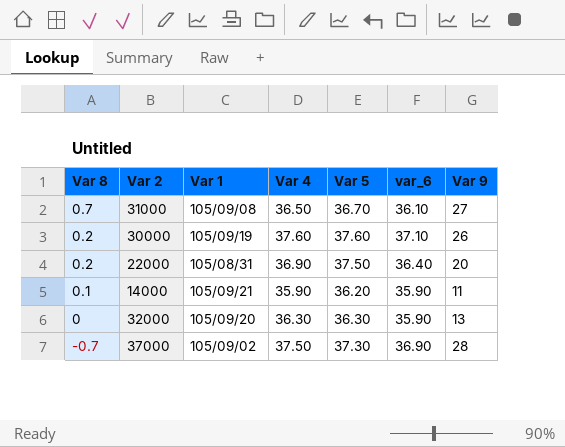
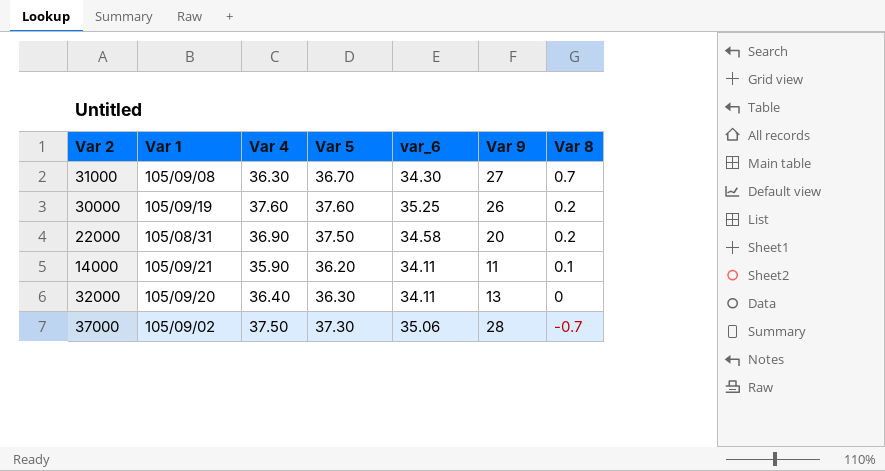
column Var 8 | position: 1 -> 7
31000 | Var 4: 36.50 -> 36.30
31000 | var_6: 36.10 -> 34.30
30000 | var_6: 37.10 -> 35.25
22000 | var_6: 36.40 -> 34.58
14000 | var_6: 35.90 -> 34.11
32000 | Var 4: 36.30 -> 36.40
32000 | var_6: 35.90 -> 34.11
37000 | var_6: 36.90 -> 35.06

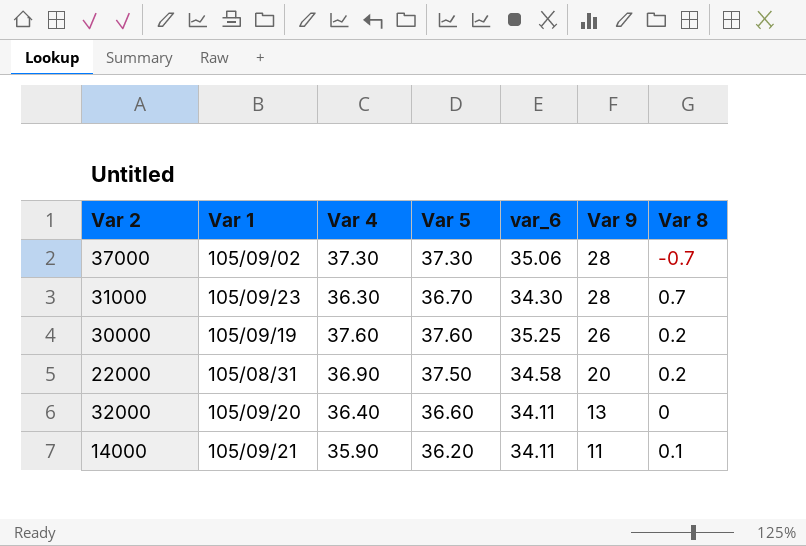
row order: Var 8 descending -> Var 9 descending
37000 | Var 4: 37.50 -> 37.30
31000 | Var 1: 105/09/08 -> 105/09/23
31000 | Var 9: 27 -> 28
32000 | Var 5: 36.30 -> 36.60

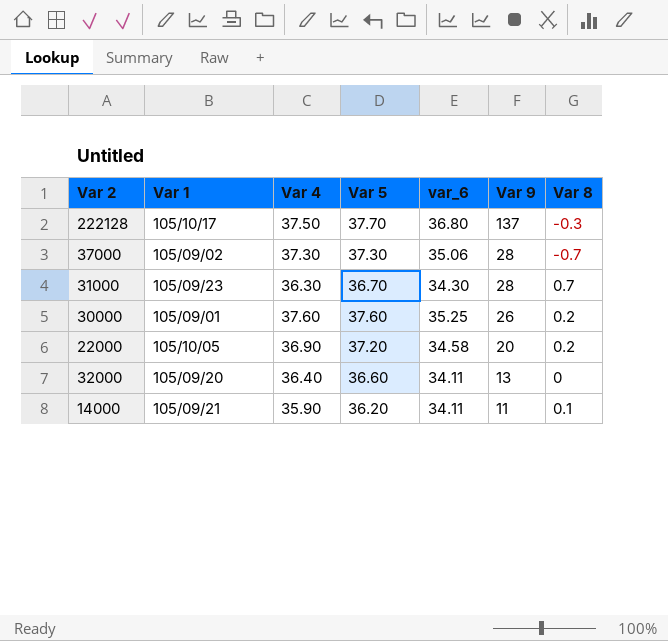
row 222128: none -> 105/10/17 | 37.50 | 37.70 | 36.80 | 137 | -0.3
30000 | Var 1: 105/09/19 -> 105/09/01
22000 | Var 1: 105/08/31 -> 105/10/05
22000 | Var 5: 37.50 -> 37.20

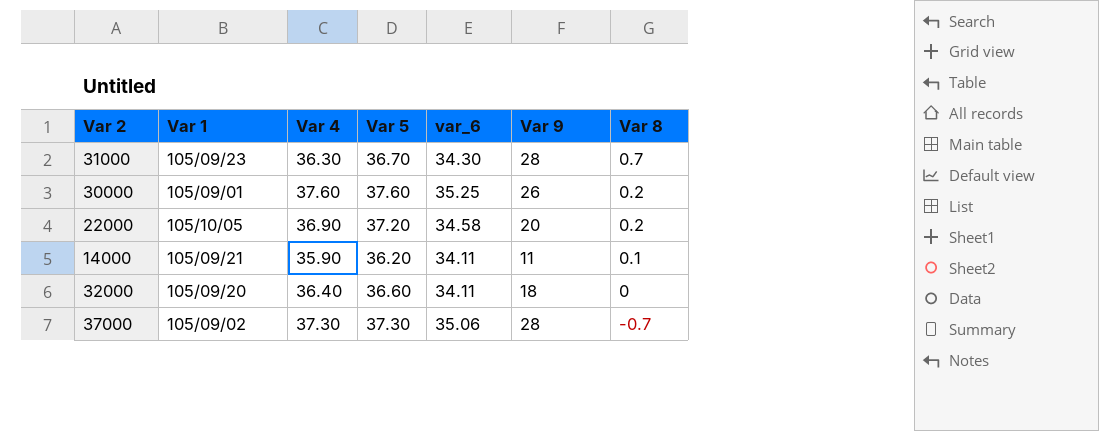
row order: Var 9 descending -> Var 8 descending
row 222128: 105/10/17 | 37.50 | 37.70 | 36.80 | 137 | -0.3 -> none
32000 | Var 9: 13 -> 18

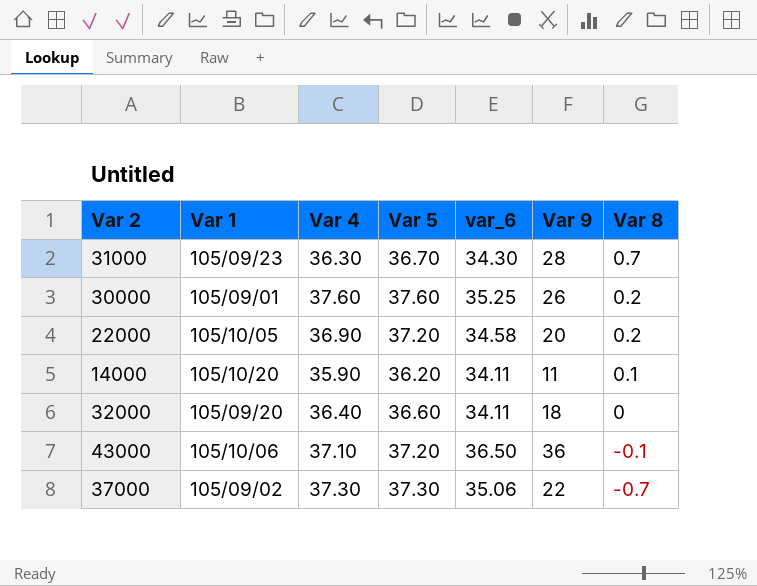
14000 | Var 1: 105/09/21 -> 105/10/20
row 43000: none -> 105/10/06 | 37.10 | 37.20 | 36.50 | 36 | -0.1
37000 | Var 9: 28 -> 22

